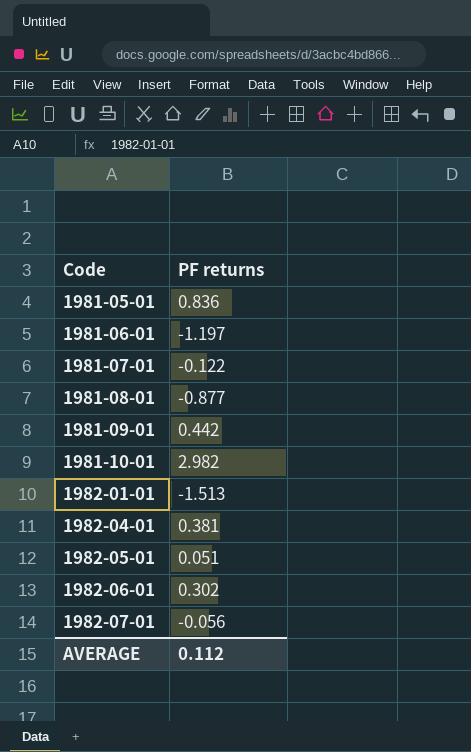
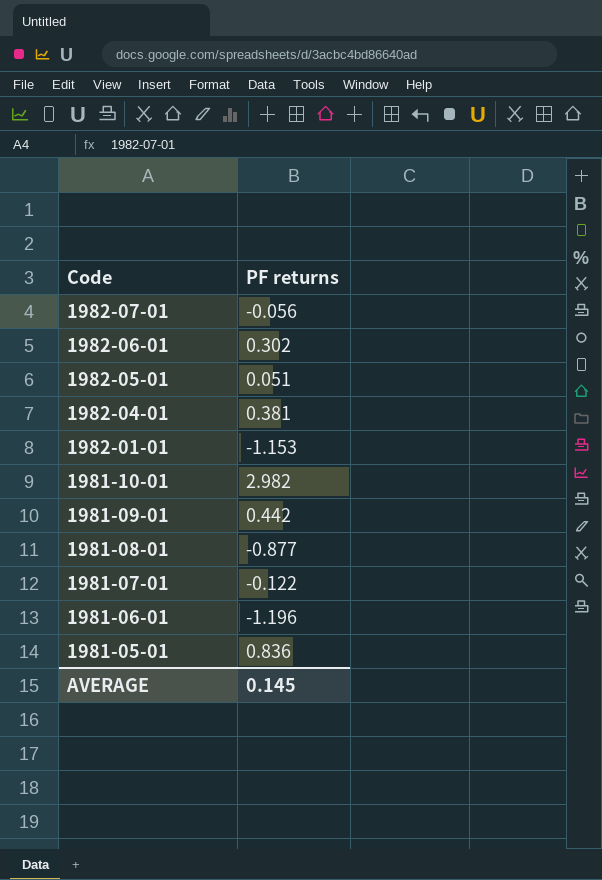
row order: Code ascending -> Code descending
1982-01-01 | PF returns: -1.513 -> -1.153
1981-06-01 | PF returns: -1.197 -> -1.196
AVERAGE | PF returns: 0.112 -> 0.145

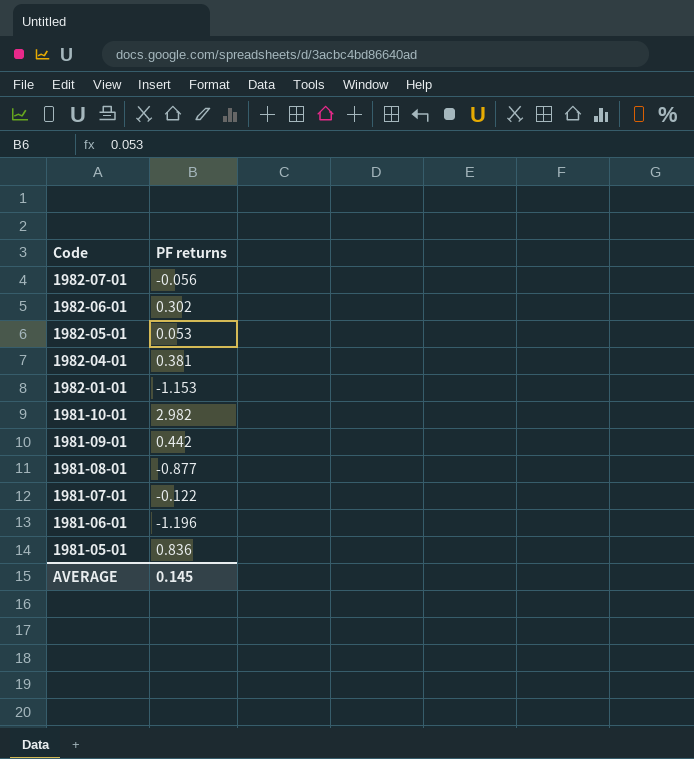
1982-05-01 | PF returns: 0.051 -> 0.053

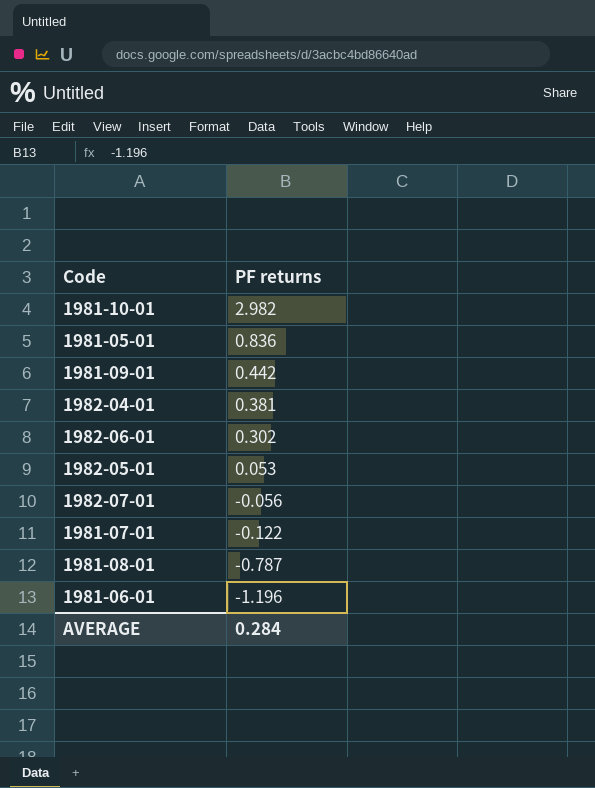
row order: Code descending -> PF returns descending
row 1982-01-01: -1.153 -> none
1981-08-01 | PF returns: -0.877 -> -0.787
AVERAGE | PF returns: 0.145 -> 0.284

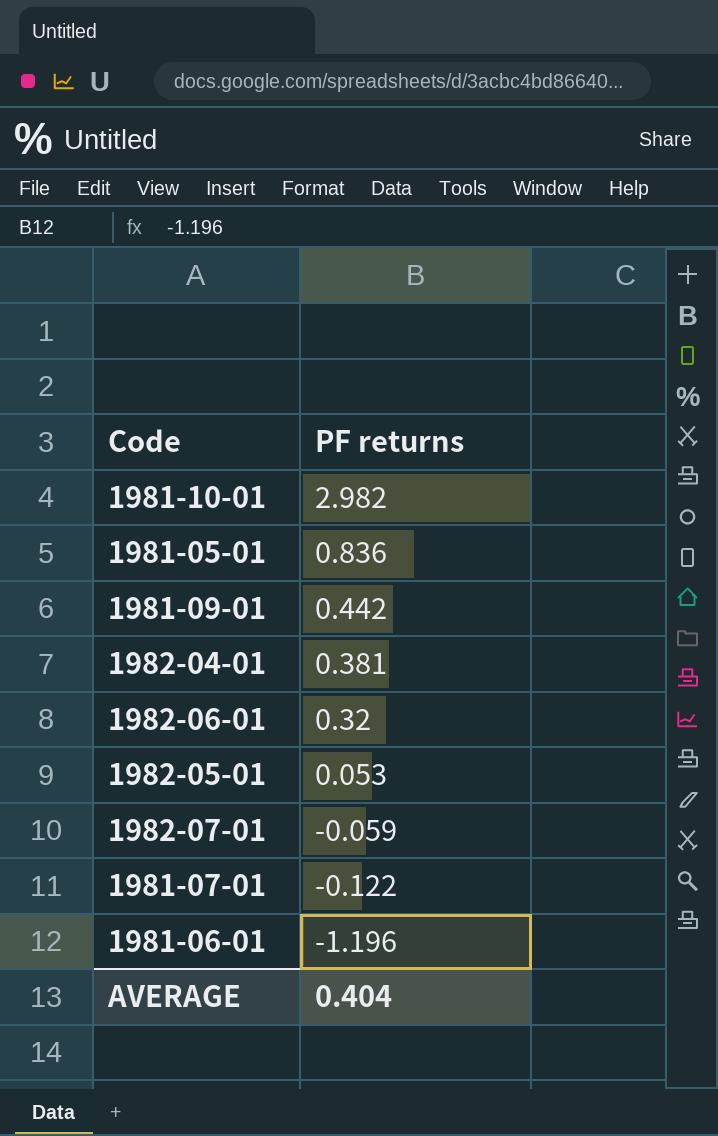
row 1981-08-01: -0.787 -> none
1982-06-01 | PF returns: 0.302 -> 0.32
1982-07-01 | PF returns: -0.056 -> -0.059
AVERAGE | PF returns: 0.284 -> 0.404

